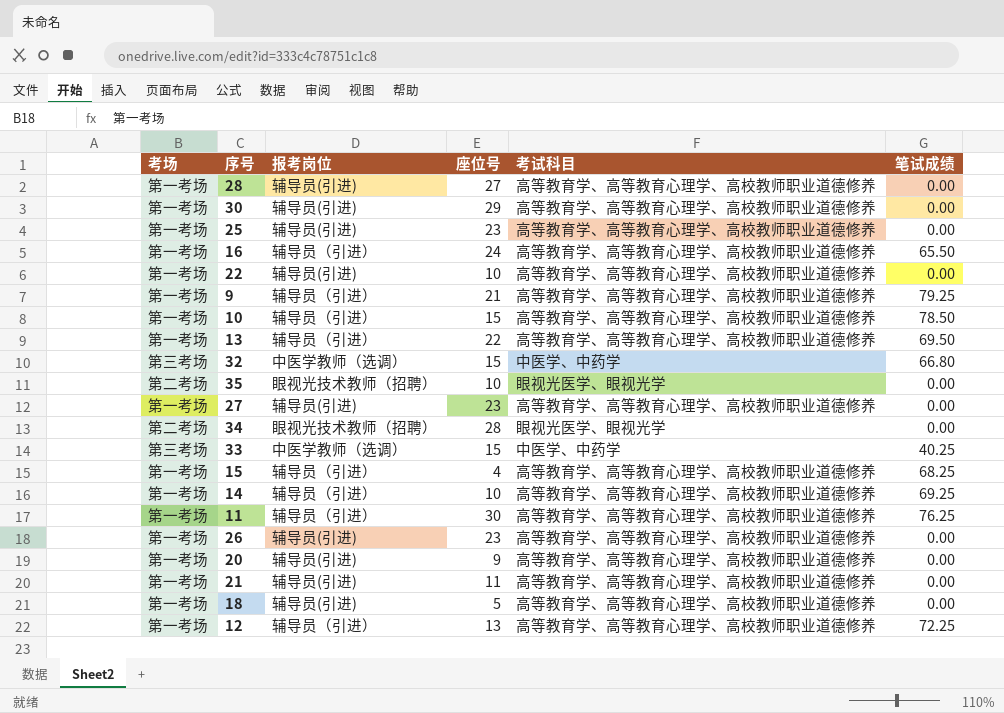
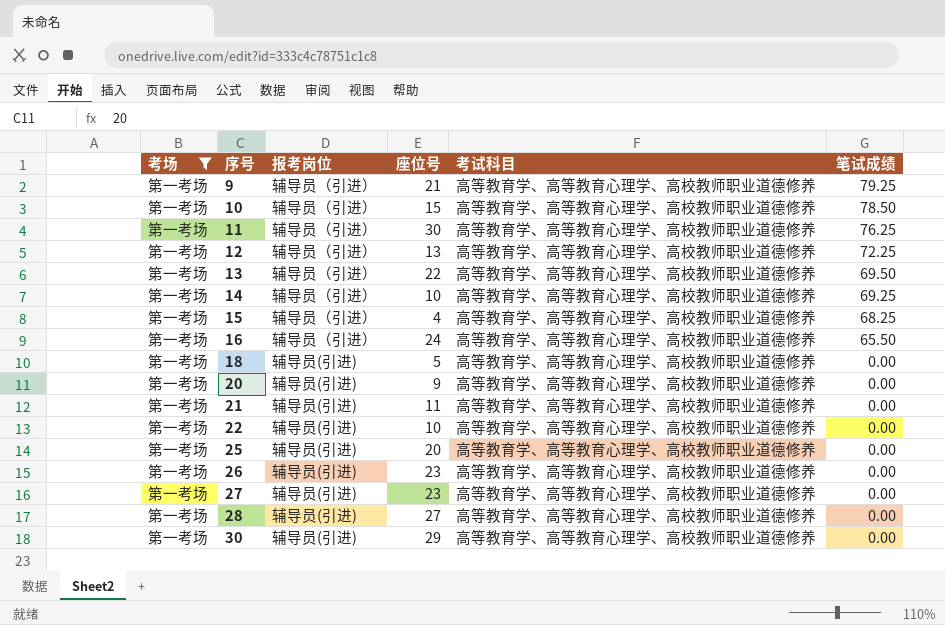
filter: none -> 考场 = 第一考场
row order: none -> 序号 ascending
25 | 座位号: 23 -> 20

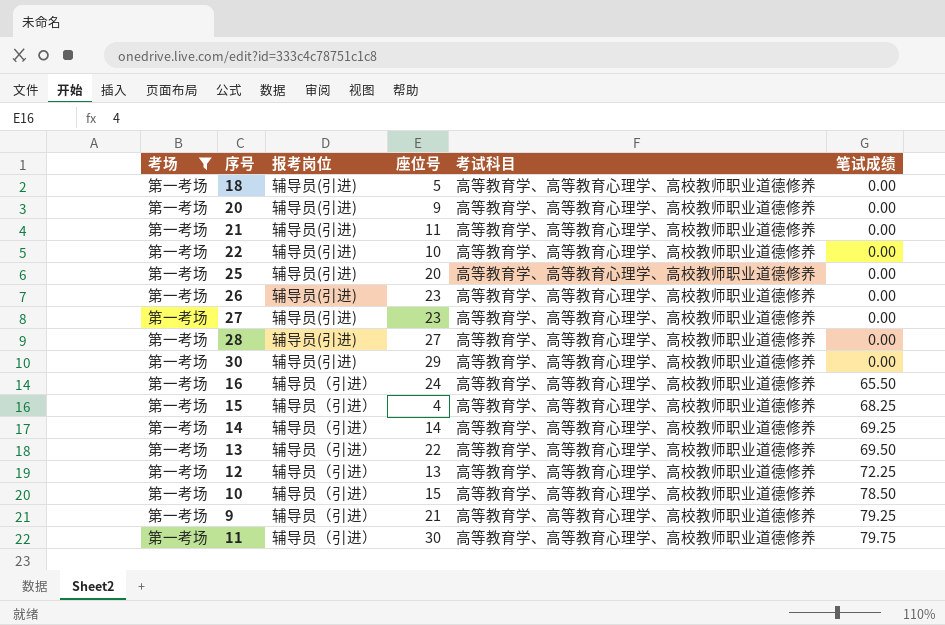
row order: 序号 ascending -> 笔试成绩 ascending
14 | 座位号: 10 -> 14
11 | 笔试成绩: 76.25 -> 79.75

